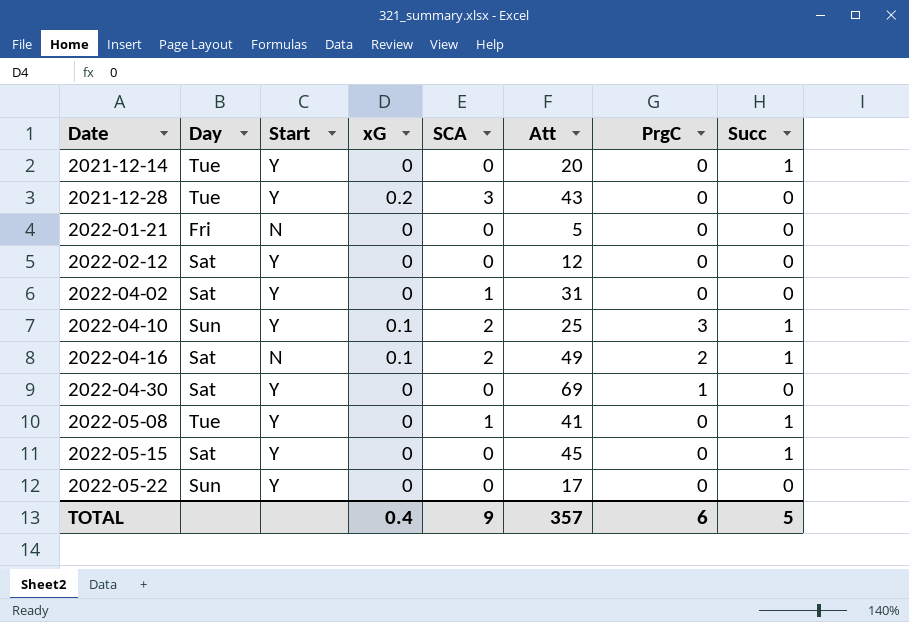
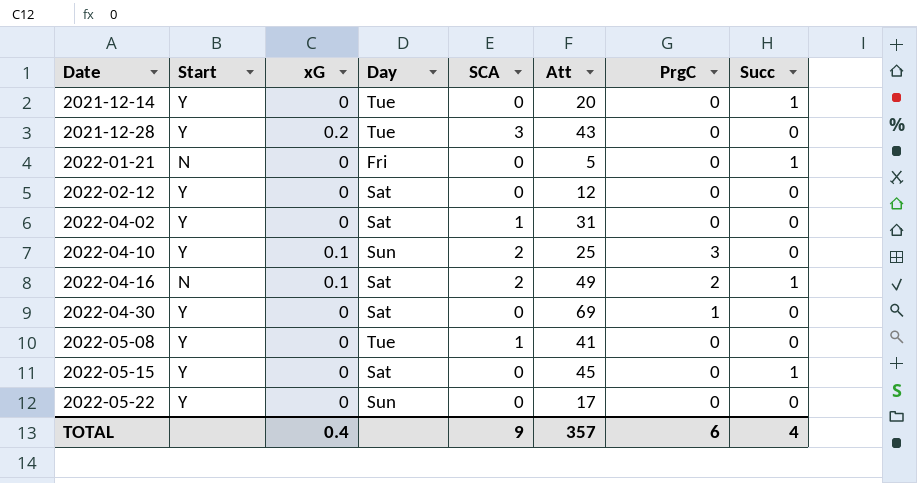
column Day | position: 2 -> 4
2022-01-21 | Succ: 0 -> 1
2022-04-10 | Succ: 1 -> 0
2022-05-08 | Succ: 1 -> 0
TOTAL | Succ: 5 -> 4

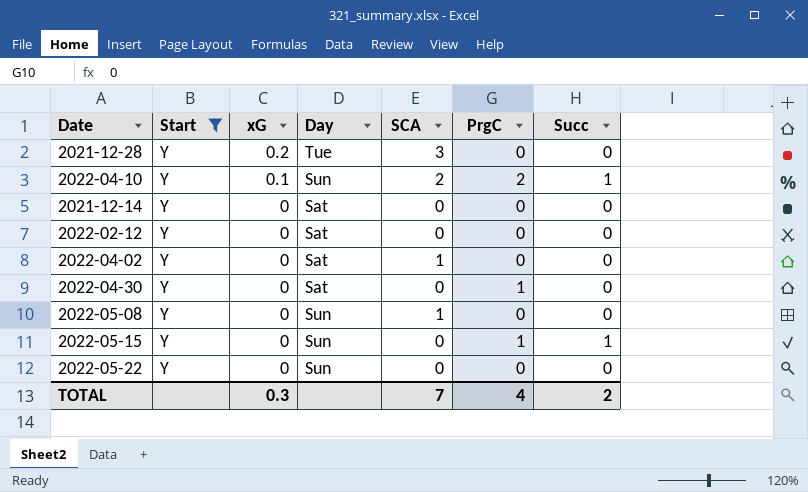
filter: none -> Start = Y
row order: Date ascending -> xG descending
column Att | position: 6 -> none
2022-04-10 | PrgC: 3 -> 2
2022-04-10 | Succ: 0 -> 1
2021-12-14 | Day: Tue -> Sat
2021-12-14 | Succ: 1 -> 0
2022-05-08 | Day: Tue -> Sun
2022-05-15 | Day: Sat -> Sun
2022-05-15 | PrgC: 0 -> 1
TOTAL | xG: 0.4 -> 0.3
TOTAL | SCA: 9 -> 7
TOTAL | PrgC: 6 -> 4
TOTAL | Succ: 4 -> 2

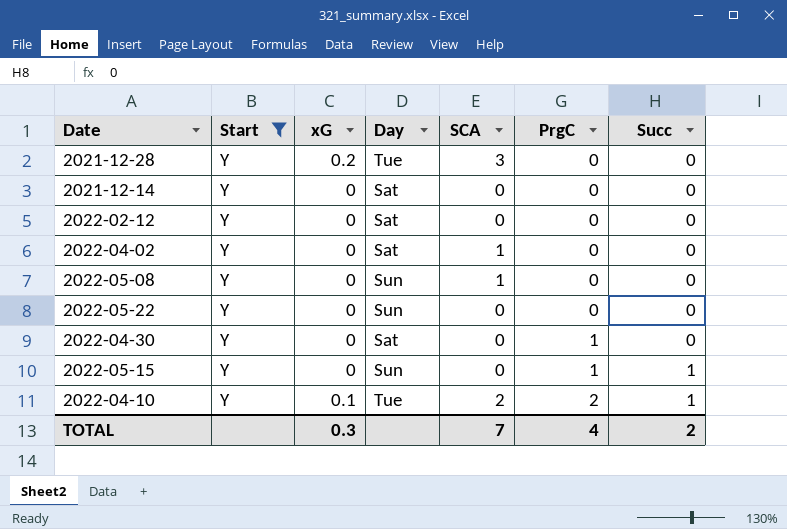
row order: xG descending -> PrgC ascending
2022-04-10 | Day: Sun -> Tue

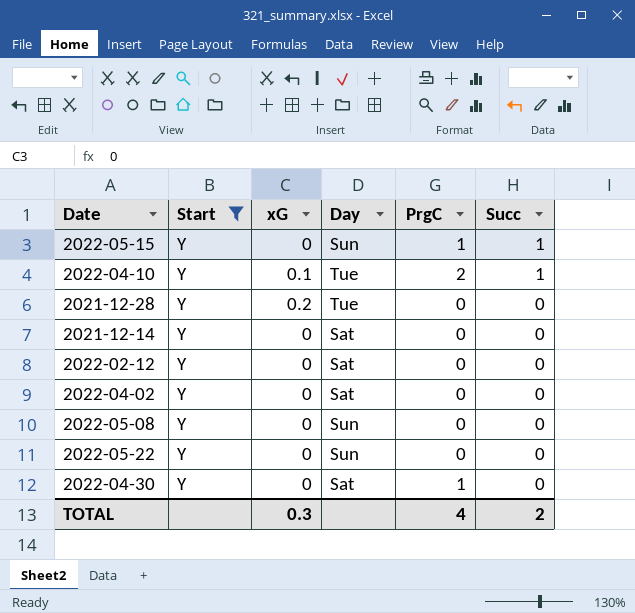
row order: PrgC ascending -> Succ descending
column SCA | position: 5 -> none

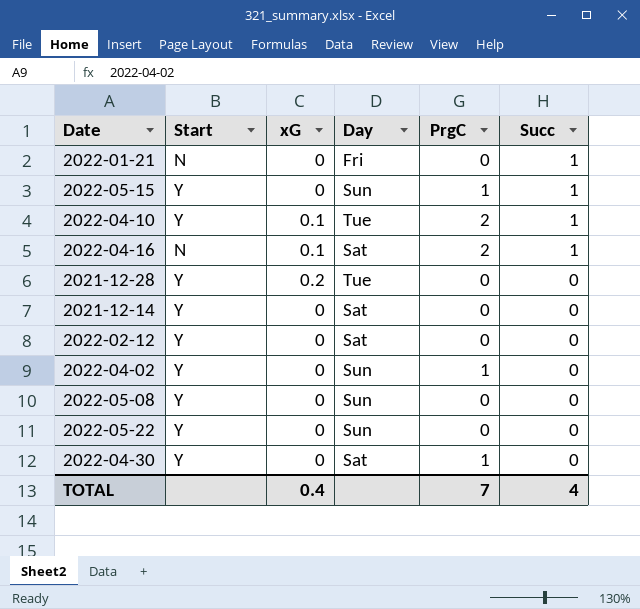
filter: Start = Y -> none
2022-04-02 | Day: Sat -> Sun
2022-04-02 | PrgC: 0 -> 1
TOTAL | xG: 0.3 -> 0.4
TOTAL | PrgC: 4 -> 7
TOTAL | Succ: 2 -> 4

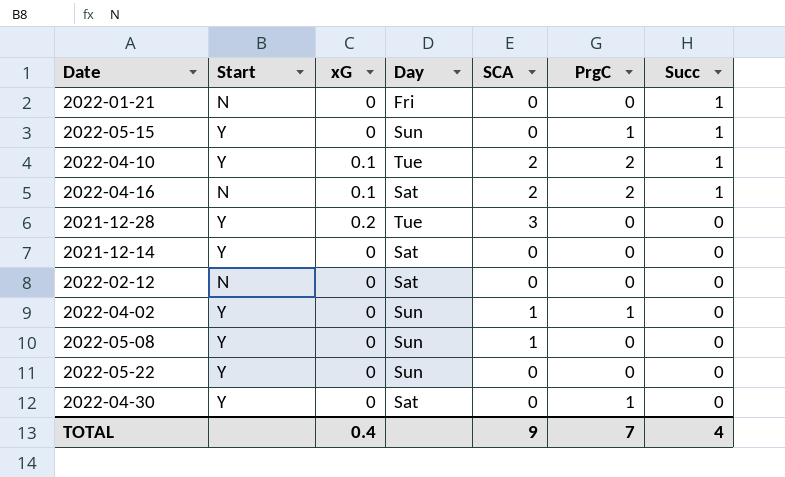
column SCA | position: none -> 5
2022-02-12 | Start: Y -> N

